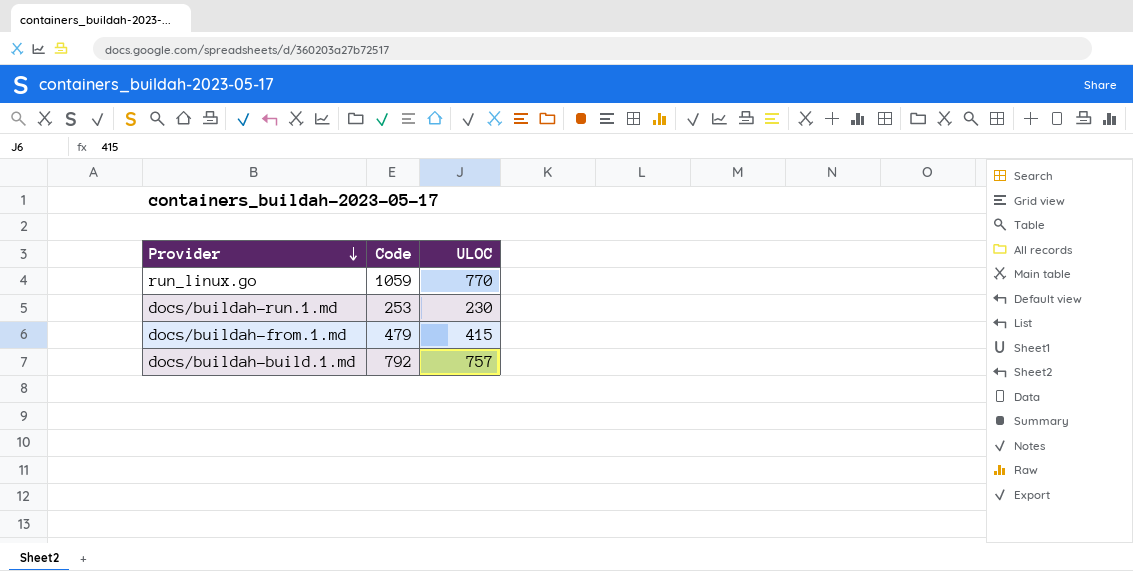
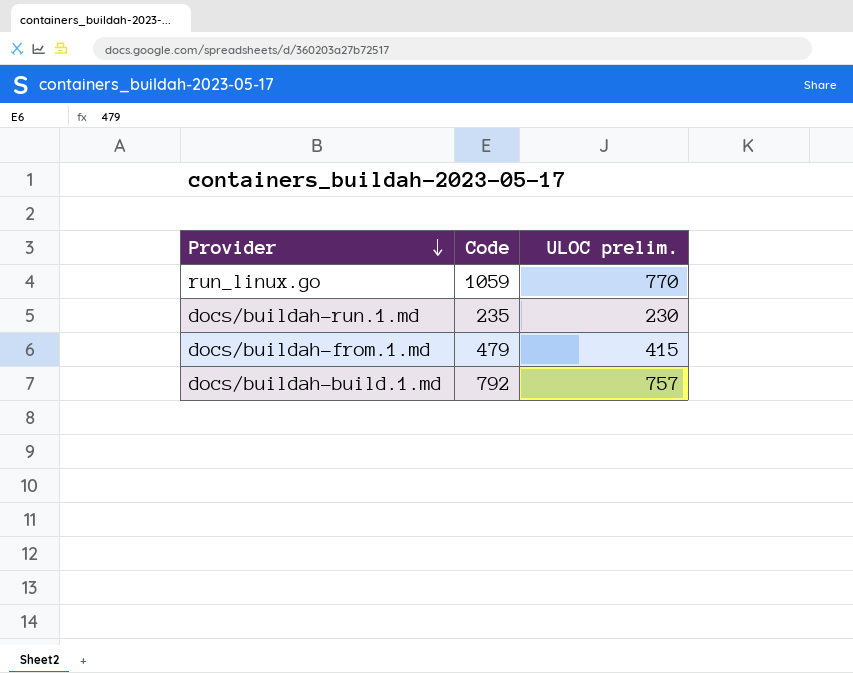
column name: ULOC -> ULOC prelim.
docs/buildah-run.1.md | Code: 253 -> 235

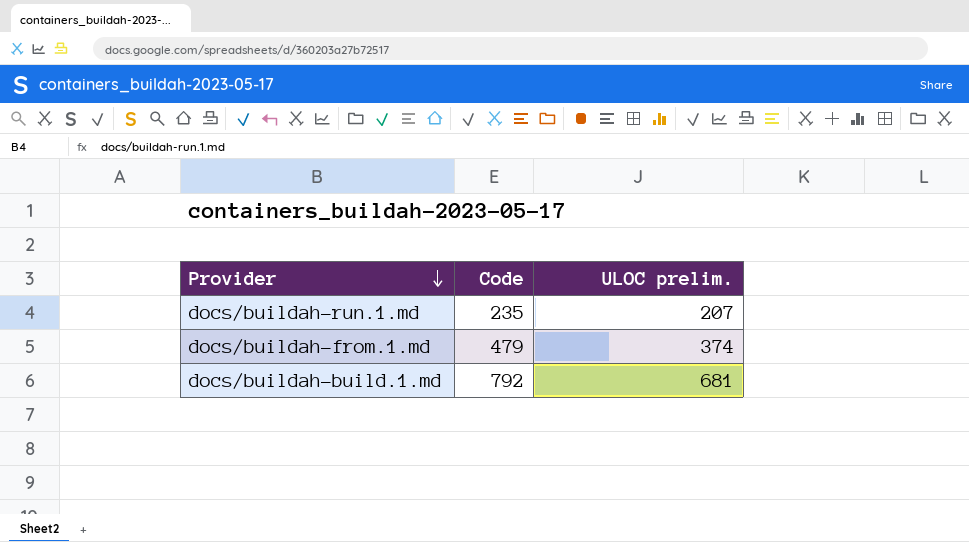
row run_linux.go: 1059 | 770 -> none
docs/buildah-run.1.md | ULOC prelim.: 230 -> 207
docs/buildah-from.1.md | ULOC prelim.: 415 -> 374
docs/buildah-build.1.md | ULOC prelim.: 757 -> 681

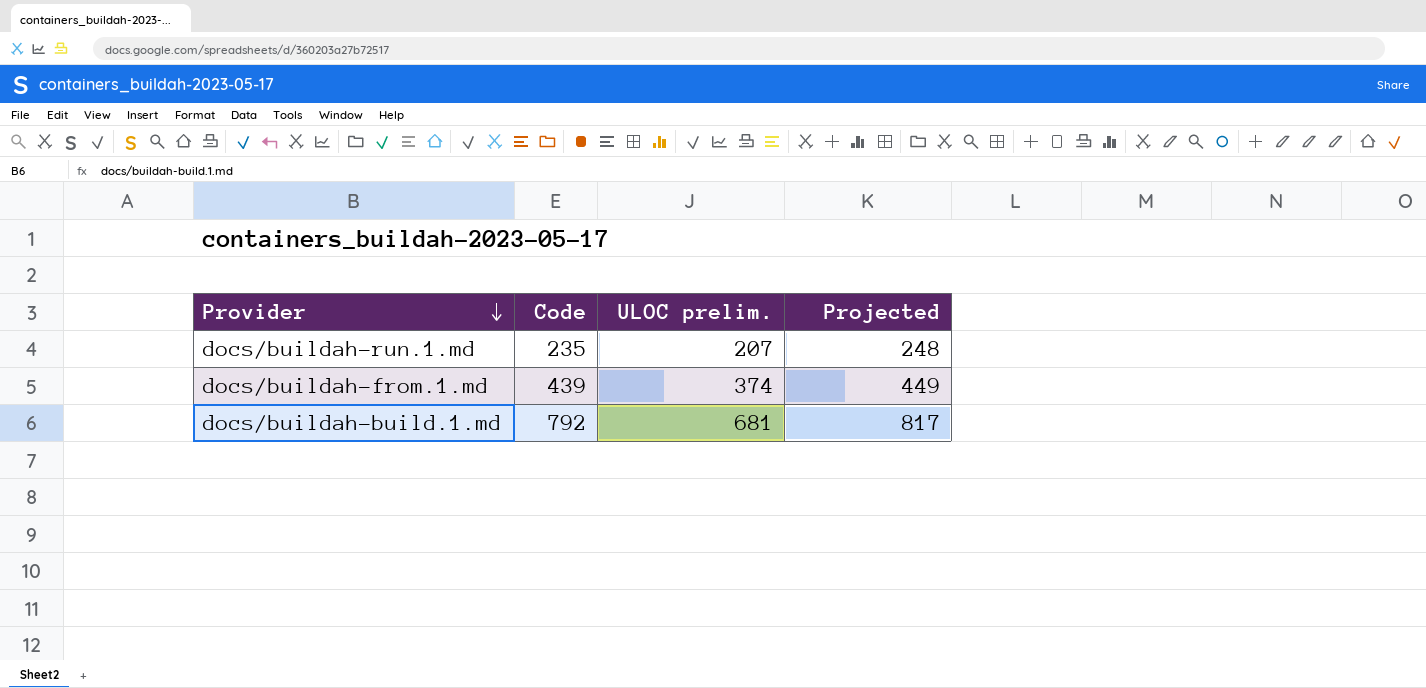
column Projected | formula: none -> [ULOC prelim.] * 1.2
docs/buildah-from.1.md | Code: 479 -> 439

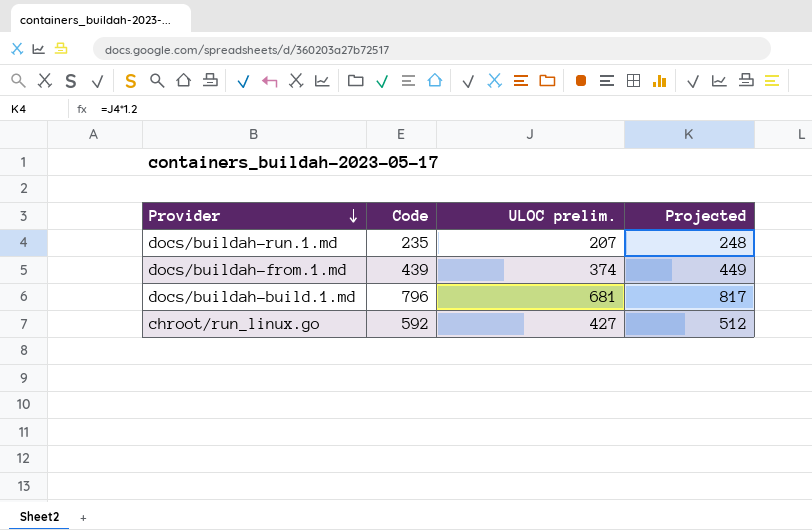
docs/buildah-build.1.md | Code: 792 -> 796
row chroot/run_linux.go: none -> 592 | 427 | 512

